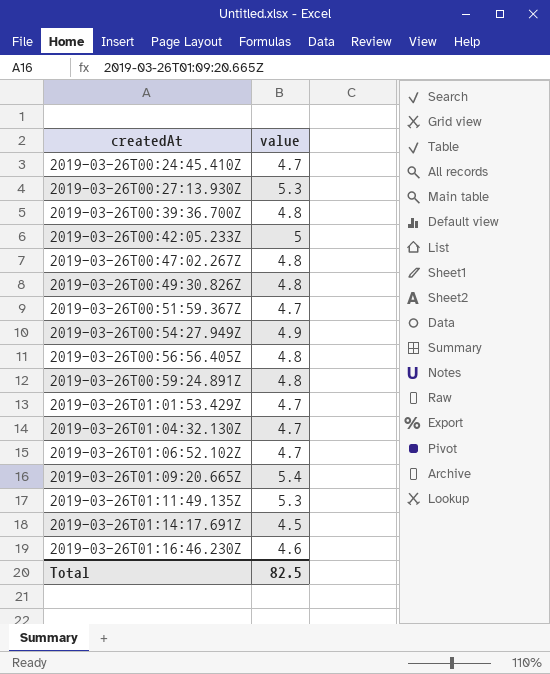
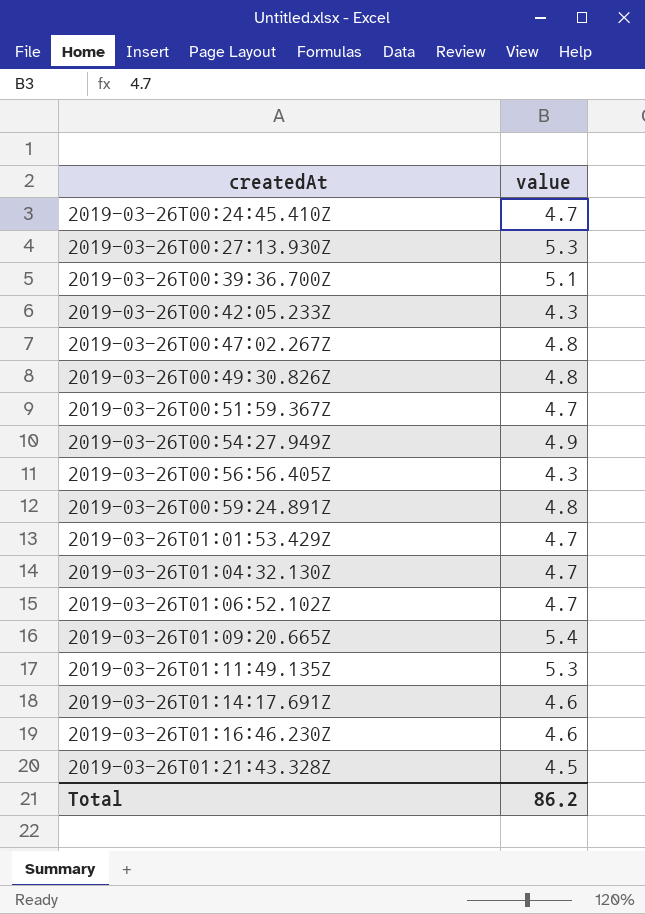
2019-03-26T00:39:36.700Z | value: 4.8 -> 5.1
2019-03-26T00:42:05.233Z | value: 5 -> 4.3
2019-03-26T00:56:56.405Z | value: 4.8 -> 4.3
2019-03-26T01:14:17.691Z | value: 4.5 -> 4.6
row 2019-03-26T01:21:43.328Z: none -> 4.5
Total | value: 82.5 -> 86.2

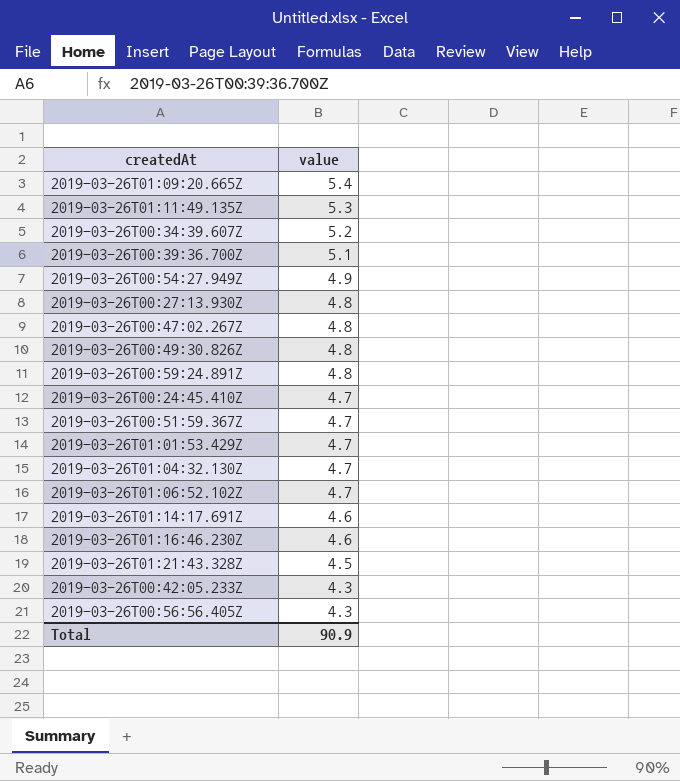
row order: createdAt ascending -> value descending
row 2019-03-26T00:34:39.607Z: none -> 5.2
2019-03-26T00:27:13.930Z | value: 5.3 -> 4.8
Total | value: 86.2 -> 90.9

